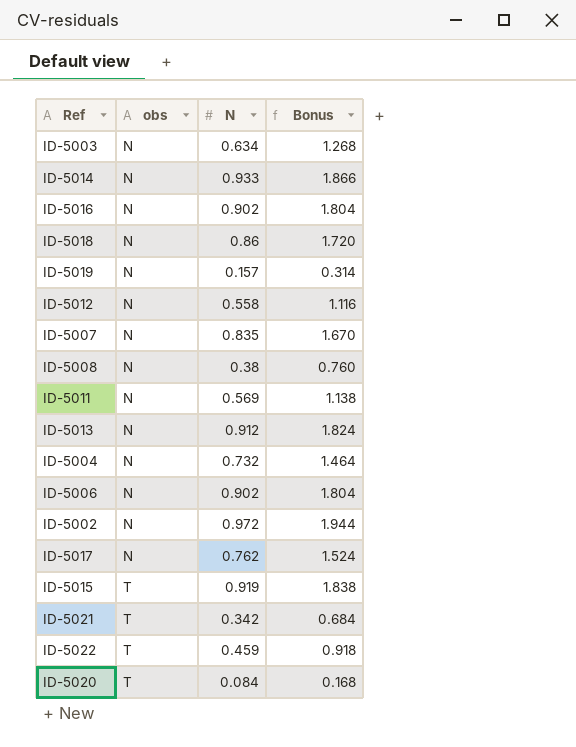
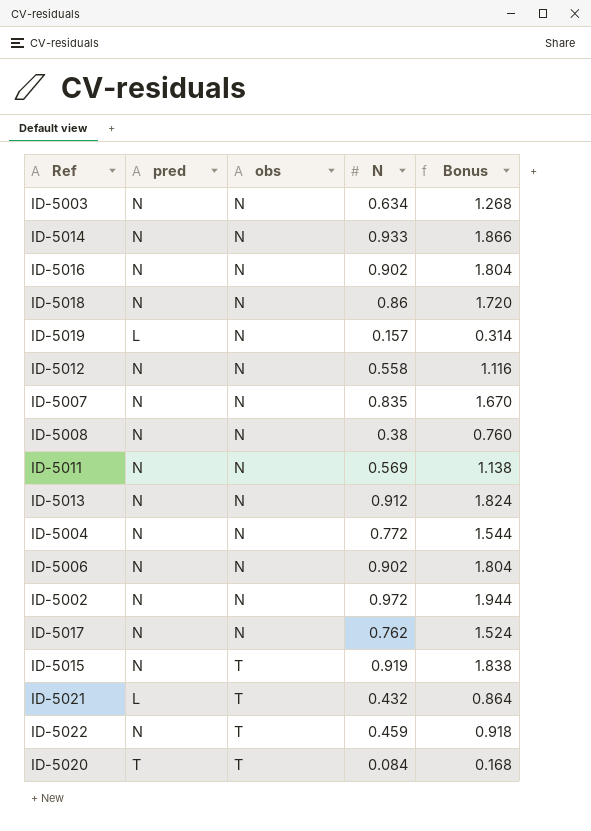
column pred | position: none -> 2
ID-5004 | N: 0.732 -> 0.772
ID-5004 | Bonus: 1.464 -> 1.544
ID-5021 | N: 0.342 -> 0.432
ID-5021 | Bonus: 0.684 -> 0.864

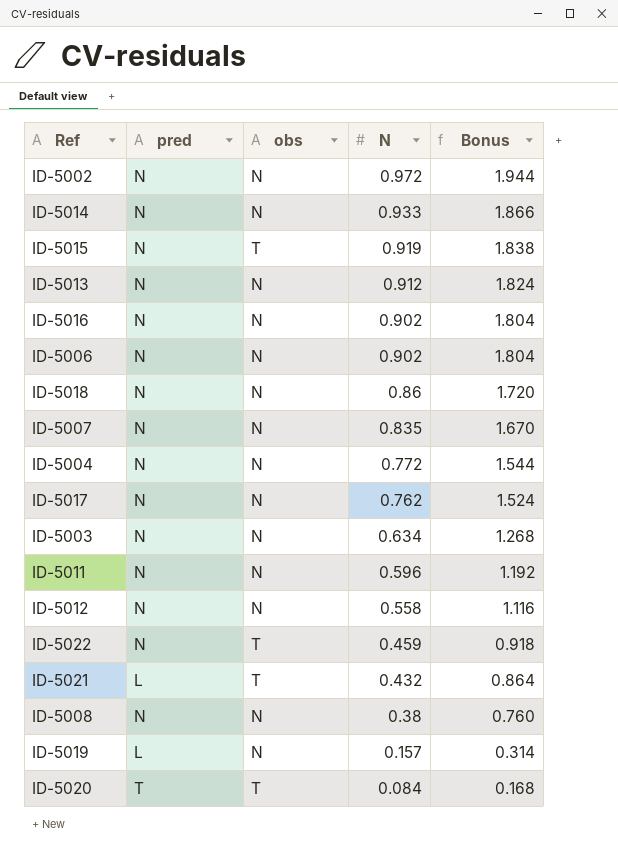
row order: obs ascending -> N descending
ID-5011 | N: 0.569 -> 0.596
ID-5011 | Bonus: 1.138 -> 1.192

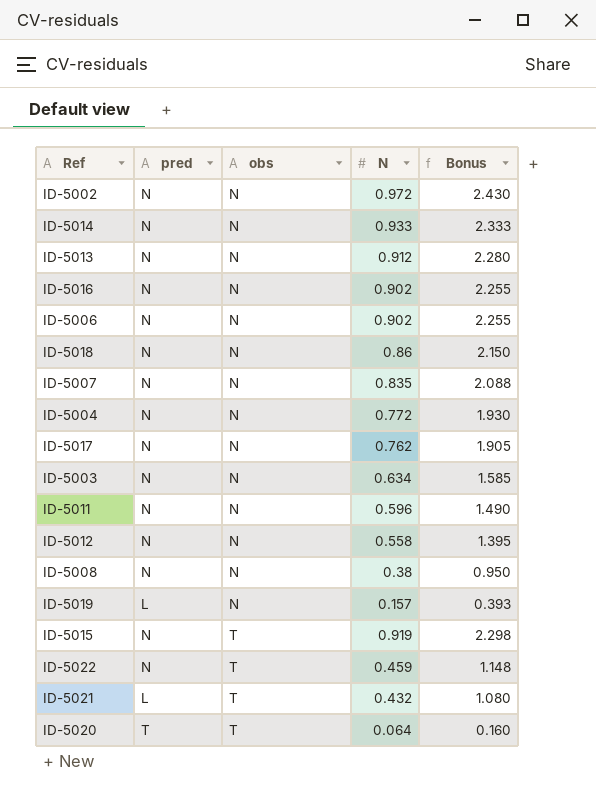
row order: N descending -> obs ascending
column Bonus | formula: [N] * 2 -> [N] * 2.5
ID-5020 | N: 0.084 -> 0.064

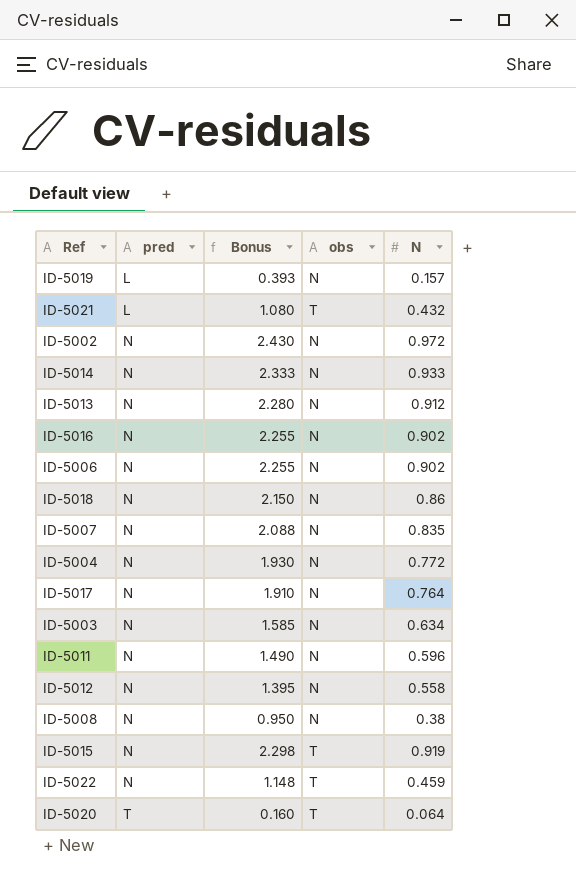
row order: obs ascending -> pred ascending
column Bonus | position: 5 -> 3
ID-5017 | Bonus: 1.905 -> 1.910
ID-5017 | N: 0.762 -> 0.764

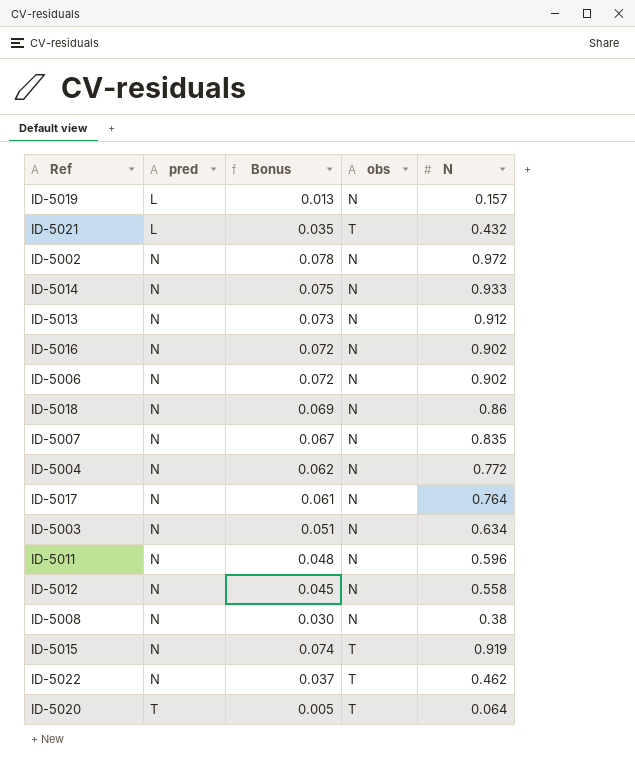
column Bonus | formula: [N] * 2.5 -> [N] * 0.08
ID-5022 | N: 0.459 -> 0.462

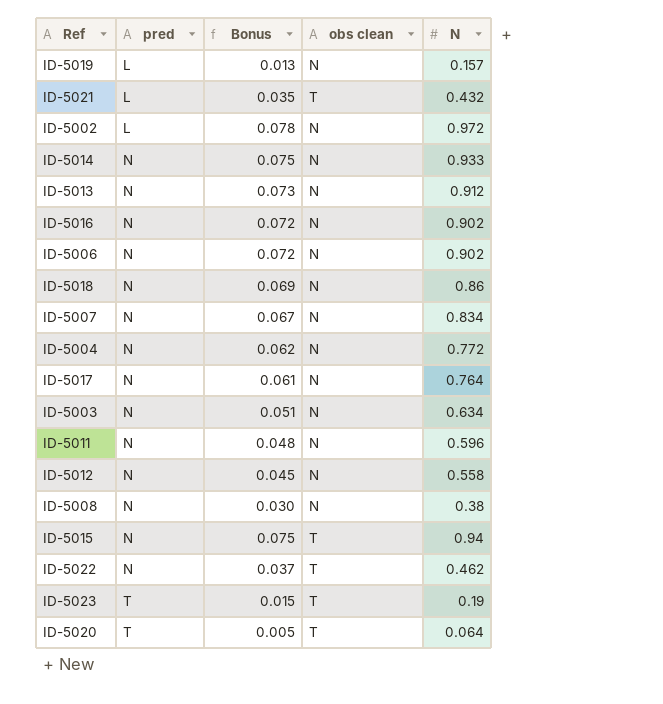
column name: obs -> obs clean
ID-5002 | pred: N -> L
ID-5007 | N: 0.835 -> 0.834
ID-5015 | Bonus: 0.074 -> 0.075
ID-5015 | N: 0.919 -> 0.94
row ID-5023: none -> T | 0.015 | T | 0.19

